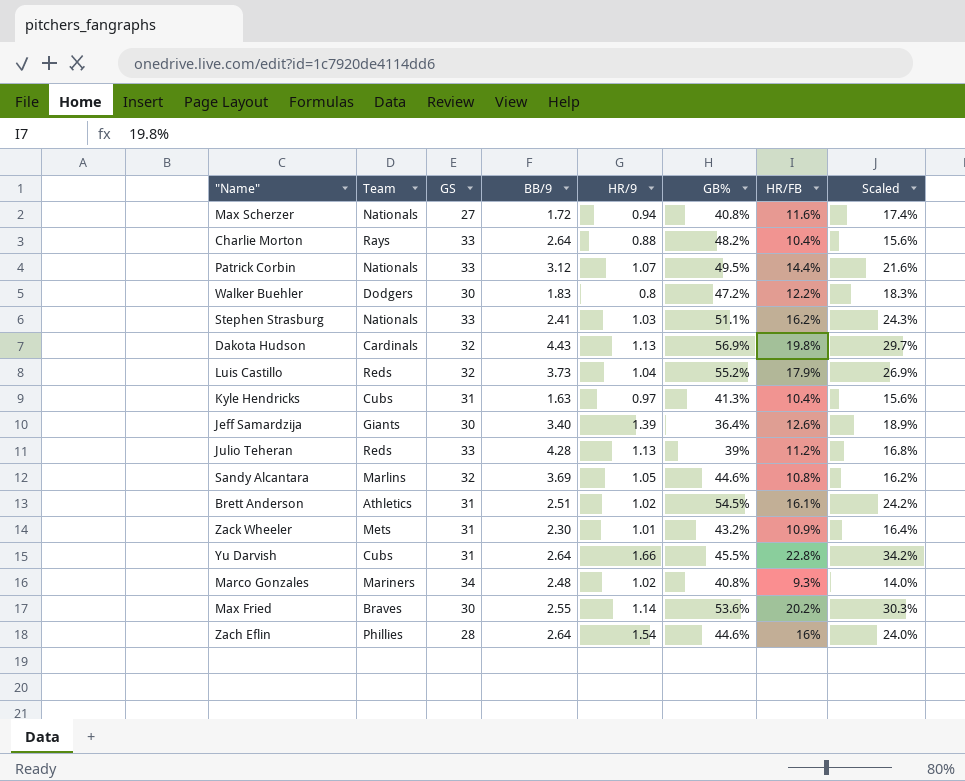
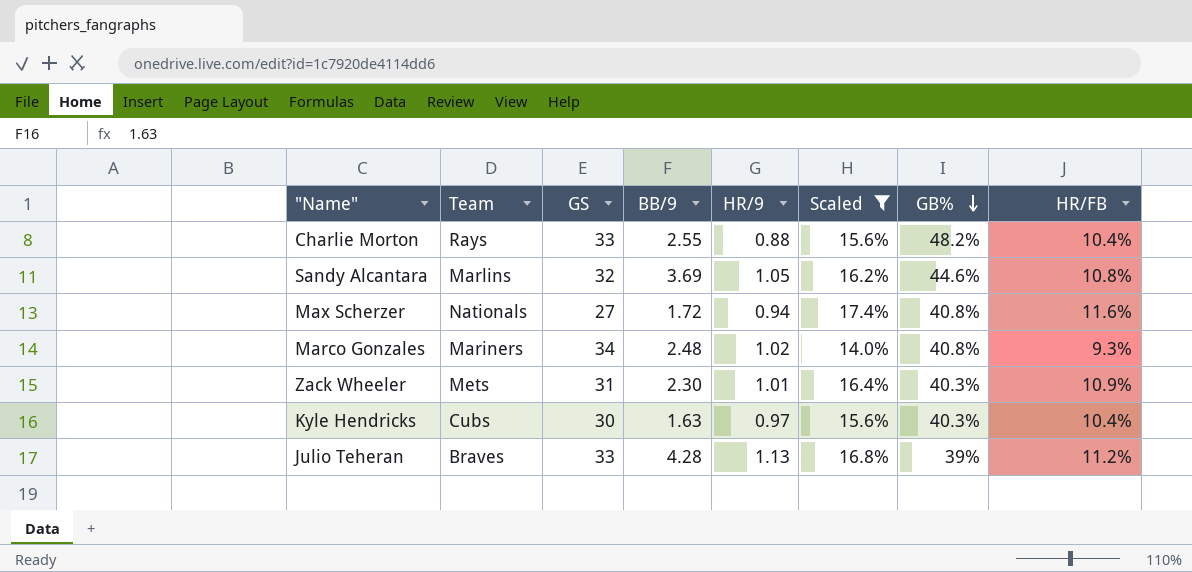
filter: none -> Scaled <= 17.4%
row order: none -> GB% descending
column Scaled | position: 8 -> 6
Charlie Morton | BB/9: 2.64 -> 2.55
Zack Wheeler | GB%: 43.2% -> 40.3%
Kyle Hendricks | GS: 31 -> 30
Kyle Hendricks | GB%: 41.3% -> 40.3%
Julio Teheran | Team: Reds -> Braves

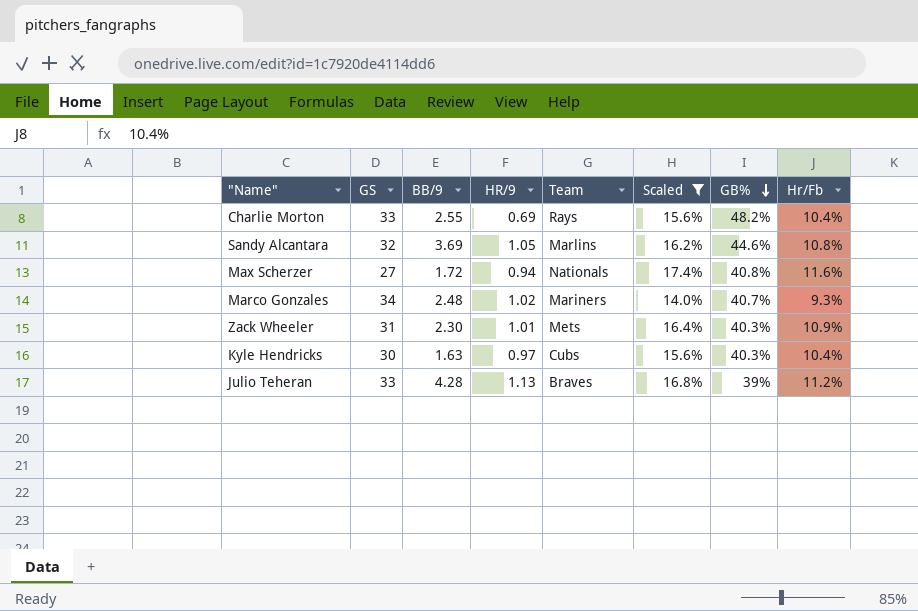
column Team | position: 2 -> 5
column name: HR/FB -> Hr/Fb
Charlie Morton | HR/9: 0.88 -> 0.69
Marco Gonzales | GB%: 40.8% -> 40.7%

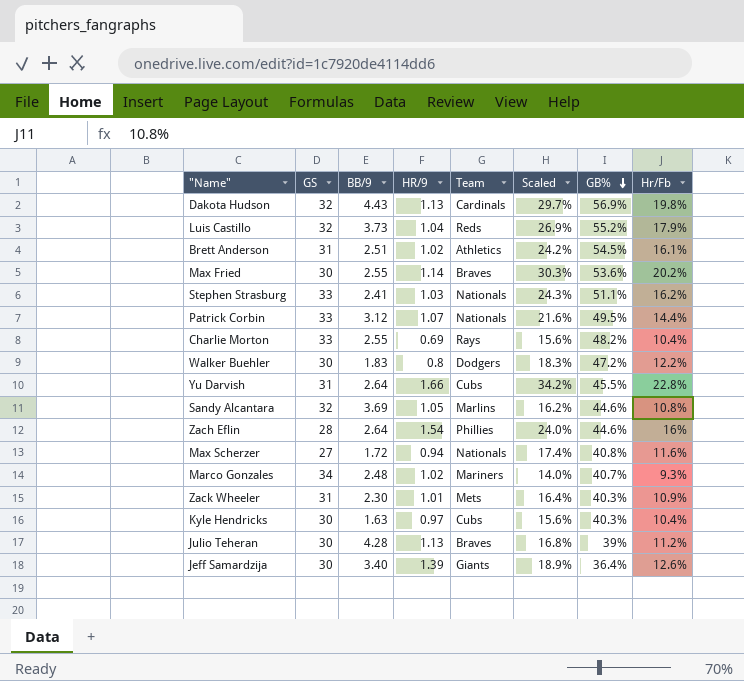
filter: Scaled <= 17.4% -> none
Julio Teheran | GS: 33 -> 30

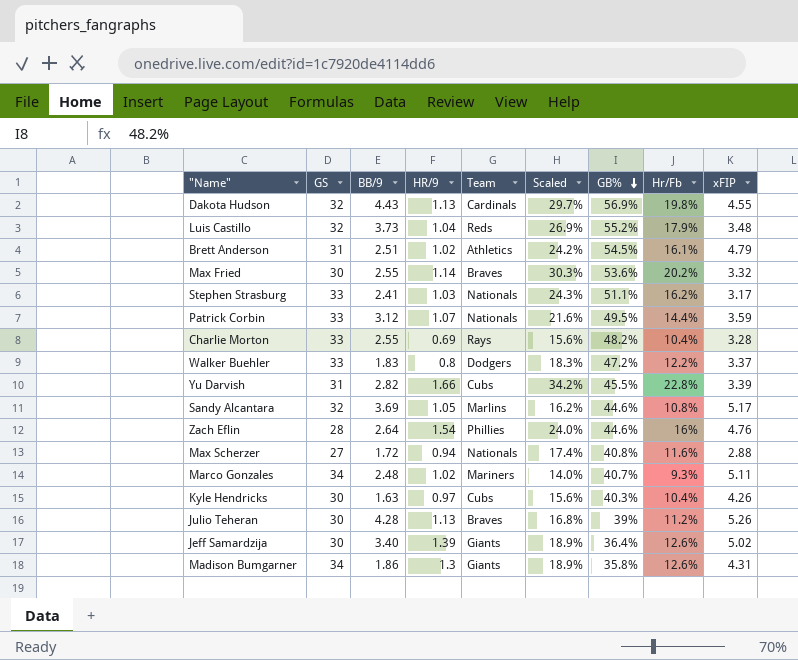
column xFIP | position: none -> 9
row Zack Wheeler: 31 | 2.30 | 1.01 | Mets | 16.4% | 40.3% | 10.9% -> none
Walker Buehler | GS: 30 -> 33
Yu Darvish | BB/9: 2.64 -> 2.82
row Madison Bumgarner: none -> 34 | 1.86 | 1.3 | Giants | 18.9% | 35.8% | 12.6% | 4.31

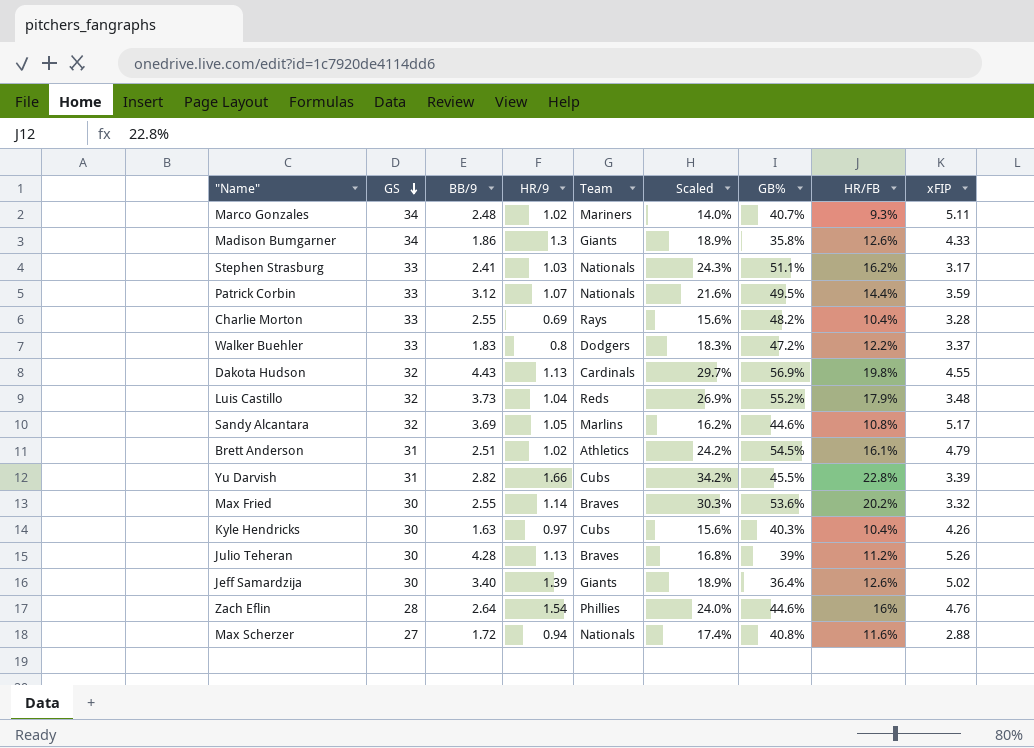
row order: GB% descending -> GS descending
column name: Hr/Fb -> HR/FB
Madison Bumgarner | xFIP: 4.31 -> 4.33

